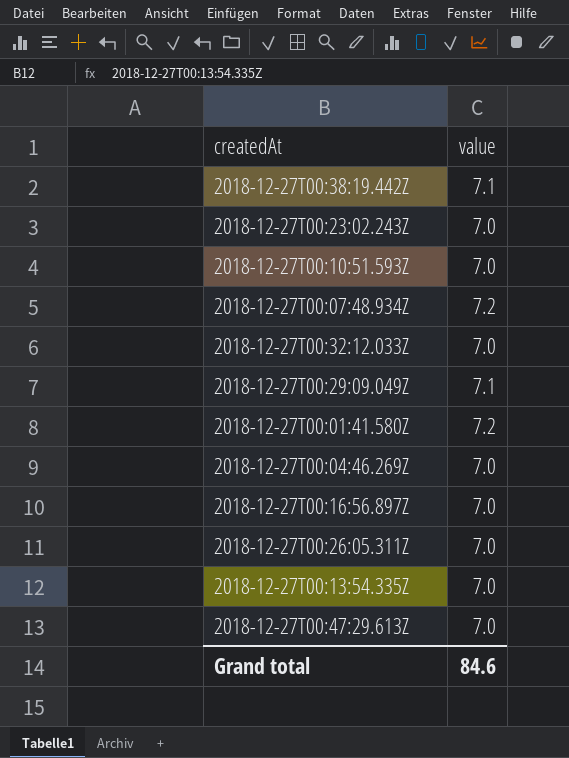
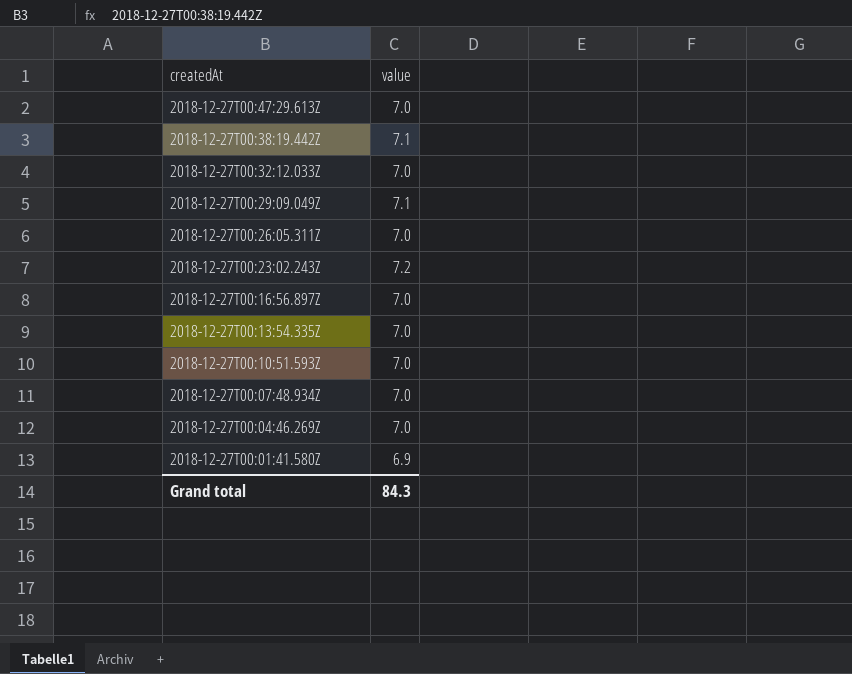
row order: none -> createdAt descending
2018-12-27T00:23:02.243Z | value: 7.0 -> 7.2
2018-12-27T00:07:48.934Z | value: 7.2 -> 7.0
2018-12-27T00:01:41.580Z | value: 7.2 -> 6.9
Grand total | value: 84.6 -> 84.3

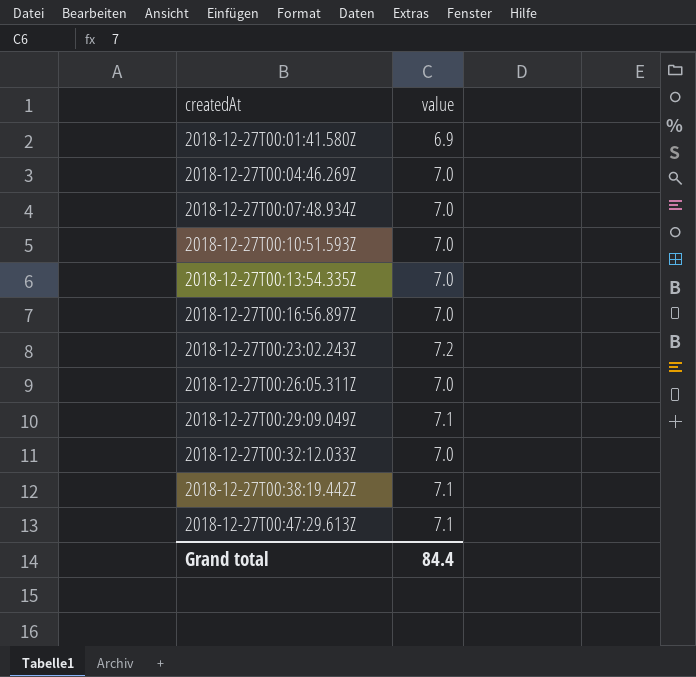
row order: createdAt descending -> createdAt ascending
2018-12-27T00:47:29.613Z | value: 7.0 -> 7.1
Grand total | value: 84.3 -> 84.4

